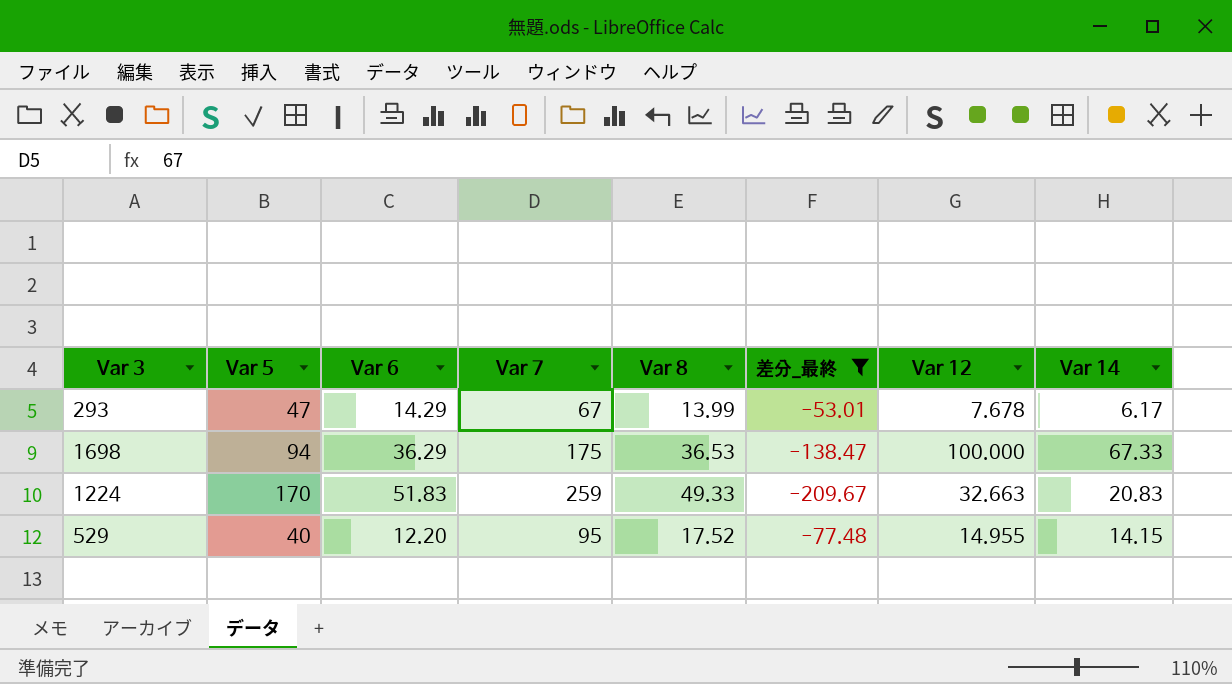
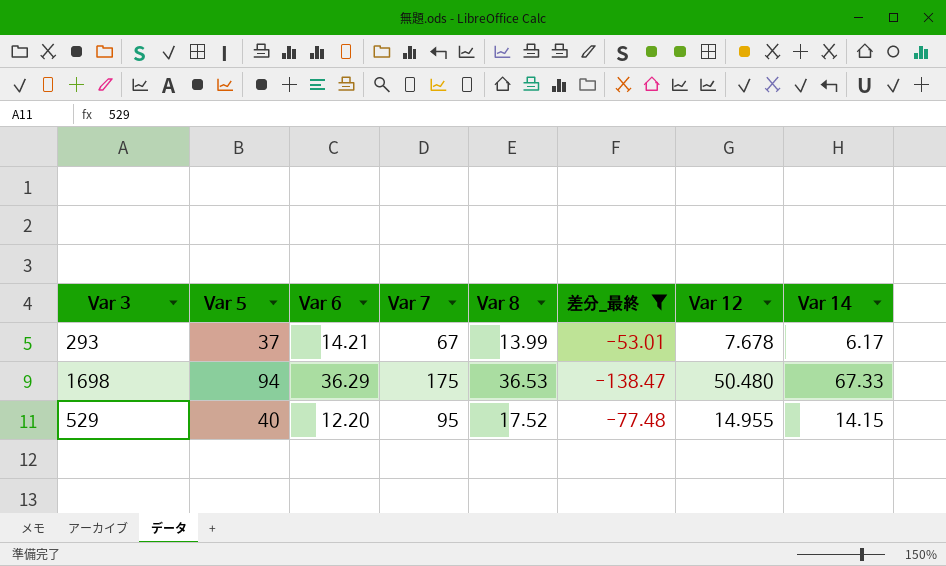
row 1224: 170 | 51.83 | 259 | 49.33 | -209.67 | 32.663 | 20.83 -> none
293 | Var 5: 47 -> 37
293 | Var 6: 14.29 -> 14.21
1698 | Var 12: 100.000 -> 50.480

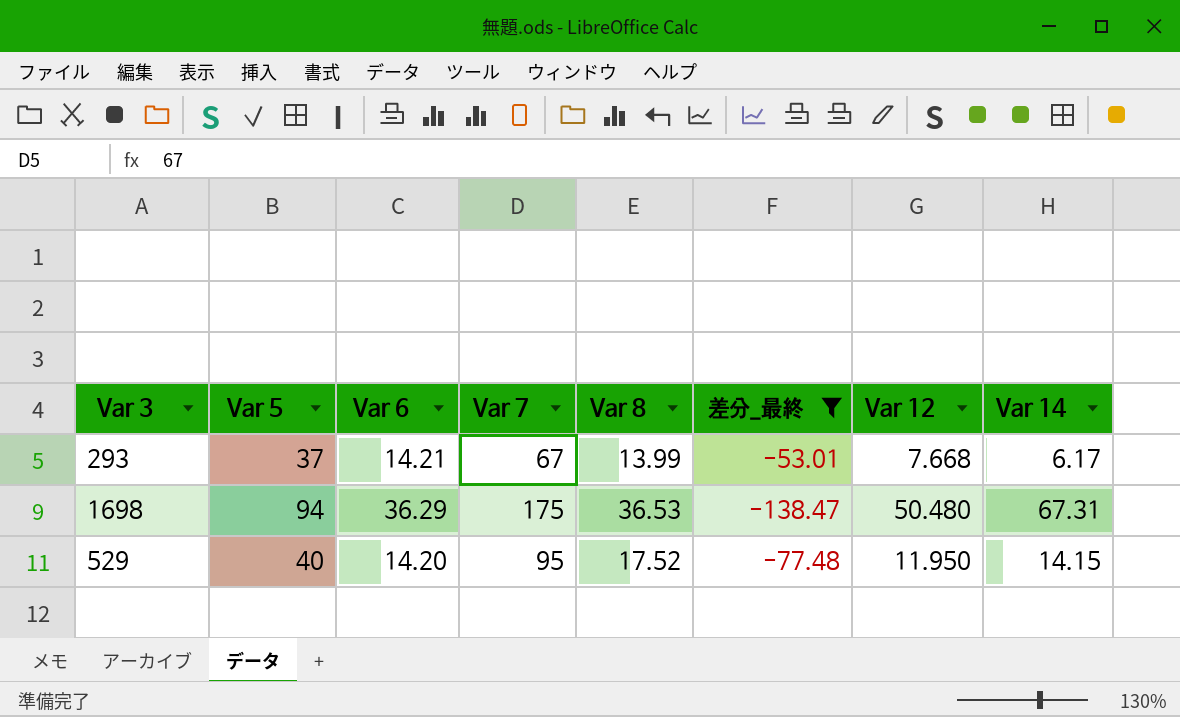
293 | Var 12: 7.678 -> 7.668
1698 | Var 14: 67.33 -> 67.31
529 | Var 6: 12.20 -> 14.20
529 | Var 12: 14.955 -> 11.950

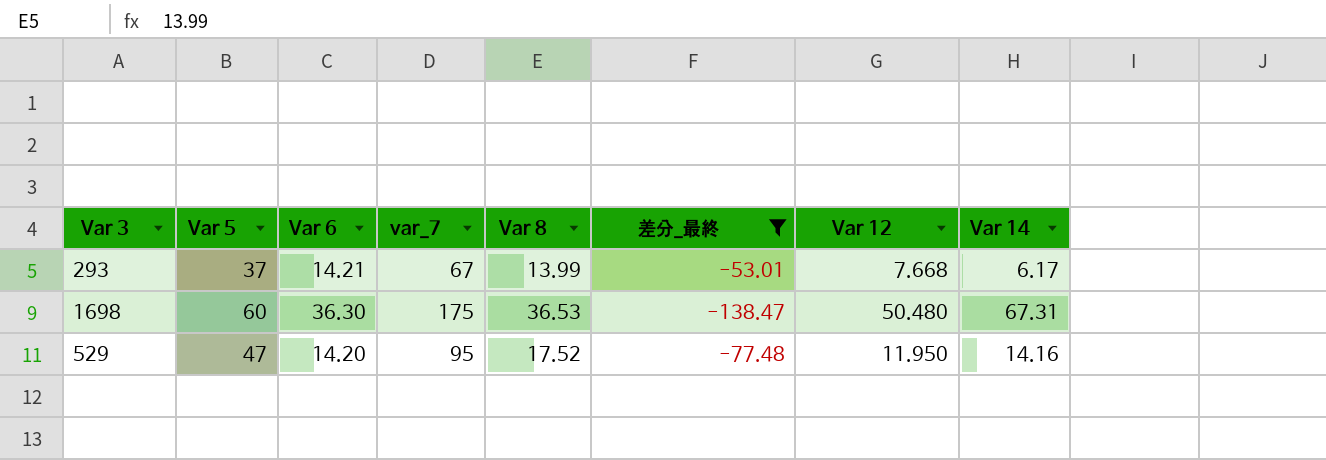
column name: Var 7 -> var_7
1698 | Var 5: 94 -> 60
1698 | Var 6: 36.29 -> 36.30
529 | Var 5: 40 -> 47
529 | Var 14: 14.15 -> 14.16

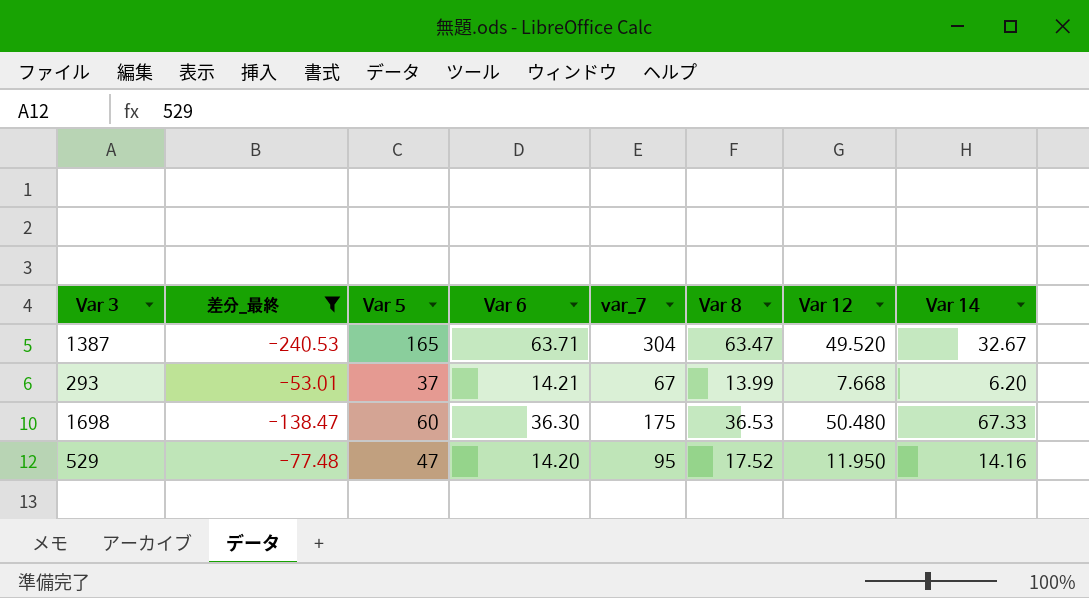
column 差分_最終 | position: 6 -> 2
row 1387: none -> -240.53 | 165 | 63.71 | 304 | 63.47 | 49.520 | 32.67
293 | Var 14: 6.17 -> 6.20
1698 | Var 14: 67.31 -> 67.33

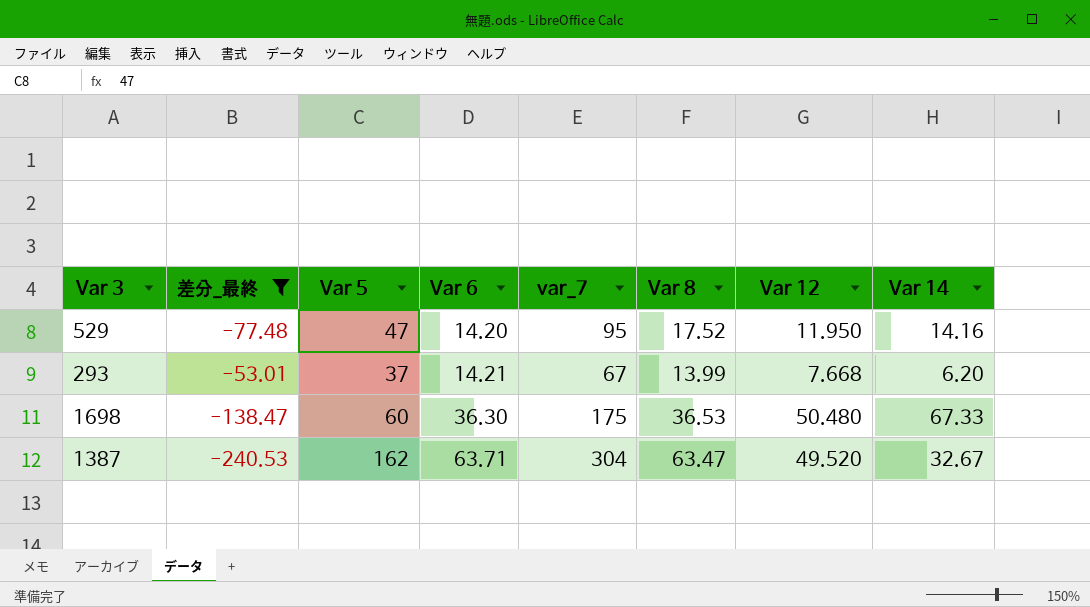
row order: none -> Var 6 ascending
1387 | Var 5: 165 -> 162

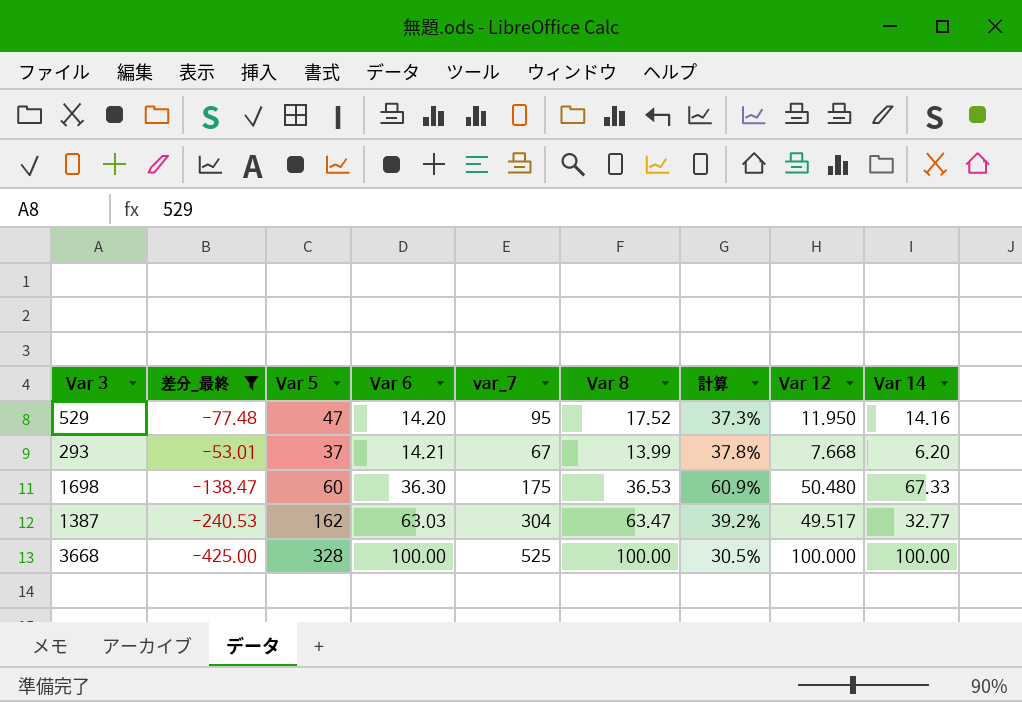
column 計算 | formula: none -> [Var 8] / [Var 5]
1387 | Var 6: 63.71 -> 63.03
1387 | Var 12: 49.520 -> 49.517
1387 | Var 14: 32.67 -> 32.77
row 3668: none -> -425.00 | 328 | 100.00 | 525 | 100.00 | 30.5% | 100.000 | 100.00

